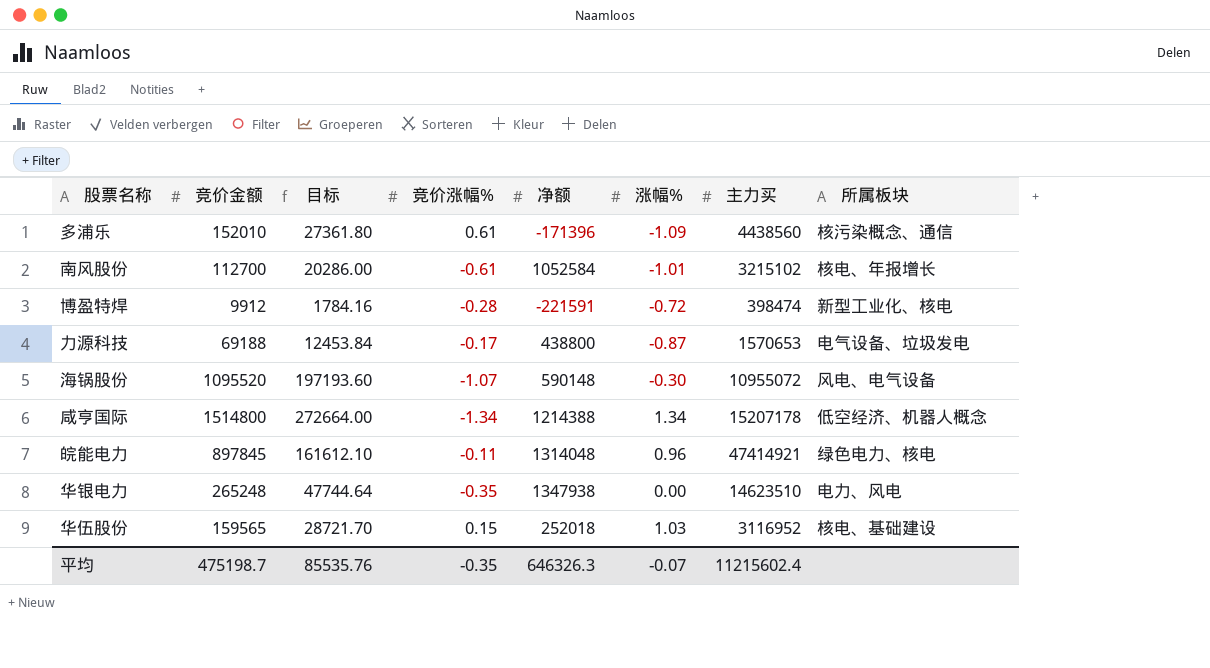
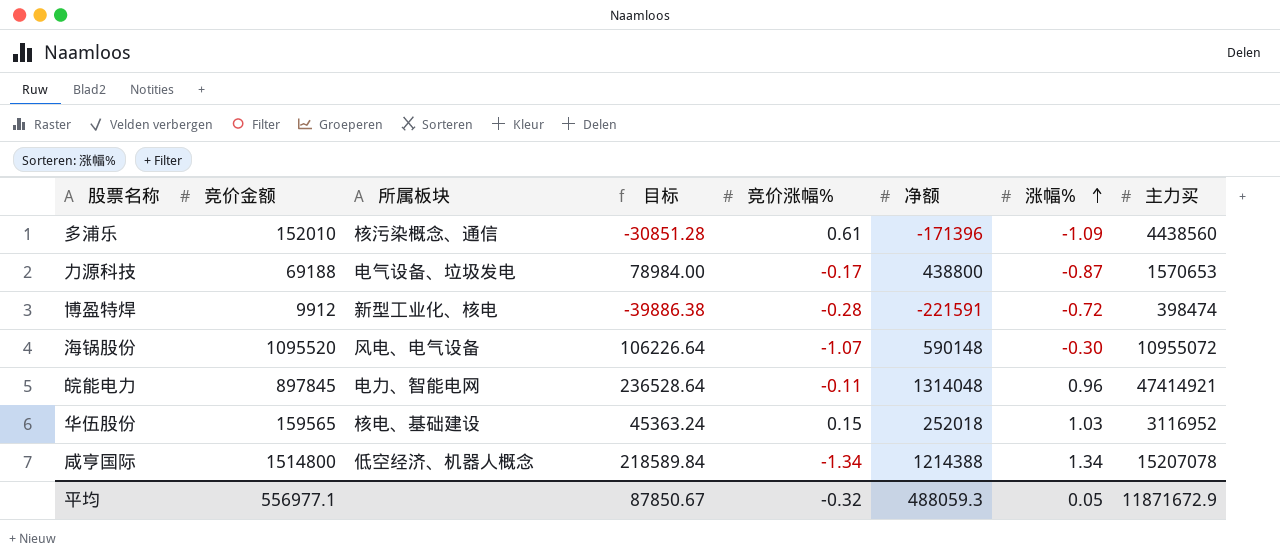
row order: none -> 涨幅% ascending
column 所属板块 | position: 8 -> 3
column 目标 | formula: [竞价金额] * 0.18 -> [净额] * 0.18
row 南风股份: 112700 | 20286.00 | -0.61 | 1052584 | -1.01 | 3215102 | 核电、年报增长 -> none
row 华银电力: 265248 | 47744.64 | -0.35 | 1347938 | 0.00 | 14623510 | 电力、风电 -> none
皖能电力 | 所属板块: 绿色电力、核电 -> 电力、智能电网
咸亨国际 | 主力买: 15207178 -> 15207078
平均 | 竞价金额: 475198.7 -> 556977.1
平均 | 目标: 85535.76 -> 87850.67
平均 | 竞价涨幅%: -0.35 -> -0.32
平均 | 净额: 646326.3 -> 488059.3
平均 | 涨幅%: -0.07 -> 0.05
平均 | 主力买: 11215602.4 -> 11871672.9

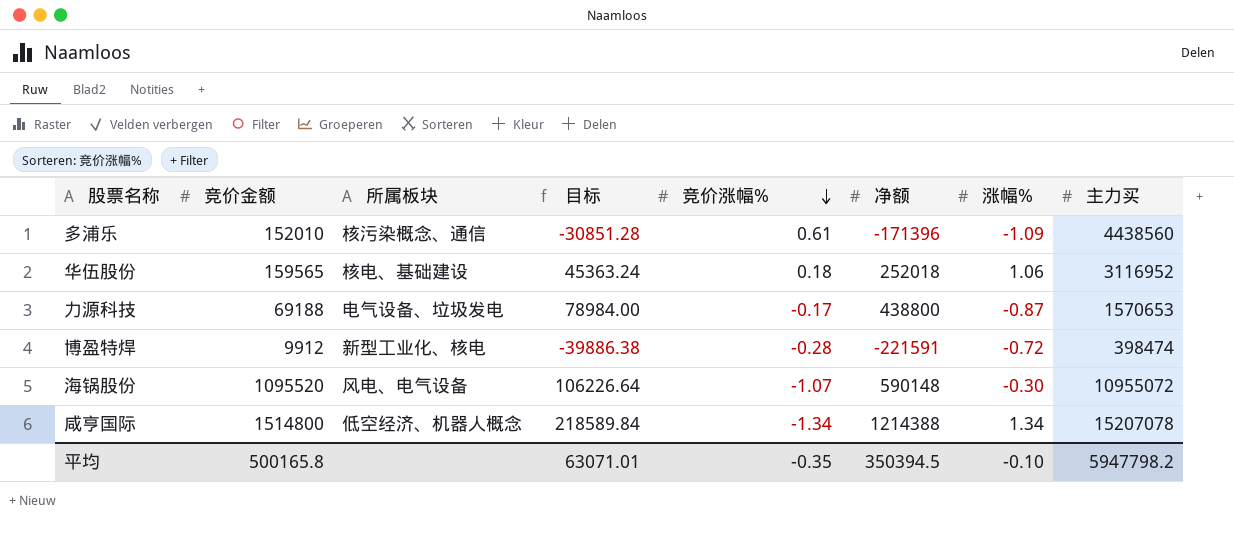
row order: 涨幅% ascending -> 竞价涨幅% descending
row 皖能电力: 897845 | 电力、智能电网 | 236528.64 | -0.11 | 1314048 | 0.96 | 47414921 -> none
华伍股份 | 竞价涨幅%: 0.15 -> 0.18
华伍股份 | 涨幅%: 1.03 -> 1.06
平均 | 竞价金额: 556977.1 -> 500165.8
平均 | 目标: 87850.67 -> 63071.01
平均 | 竞价涨幅%: -0.32 -> -0.35
平均 | 净额: 488059.3 -> 350394.5
平均 | 涨幅%: 0.05 -> -0.10
平均 | 主力买: 11871672.9 -> 5947798.2

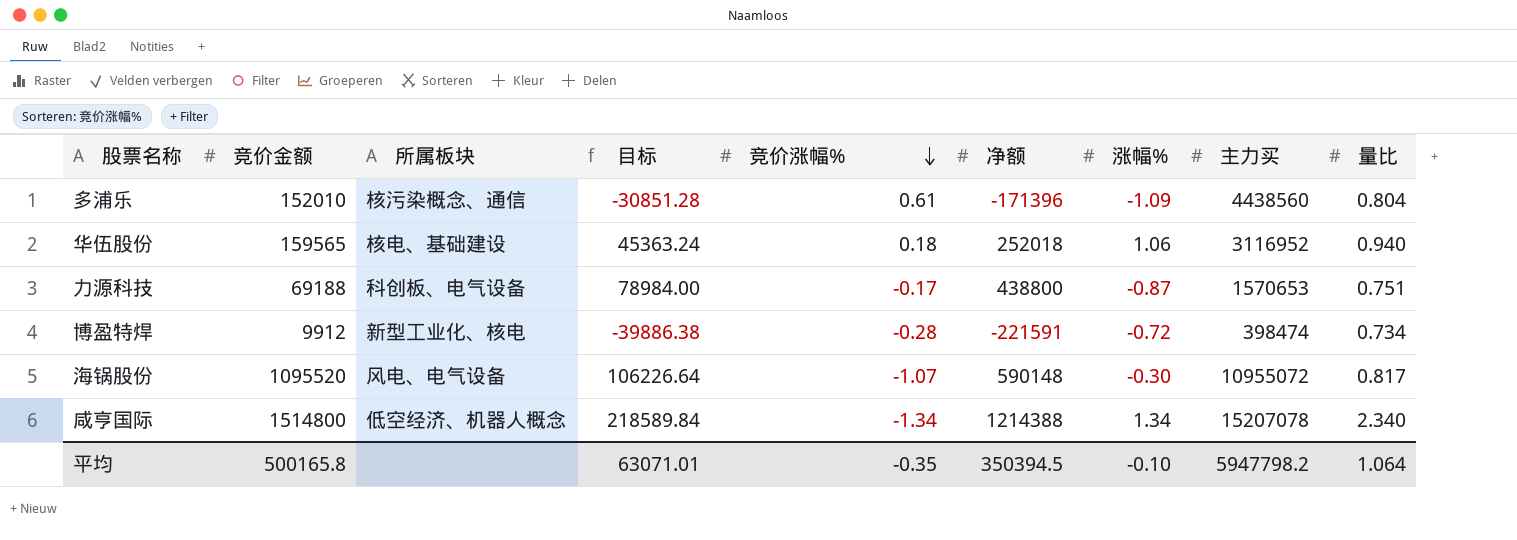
column 量比 | position: none -> 9
力源科技 | 所属板块: 电气设备、垃圾发电 -> 科创板、电气设备

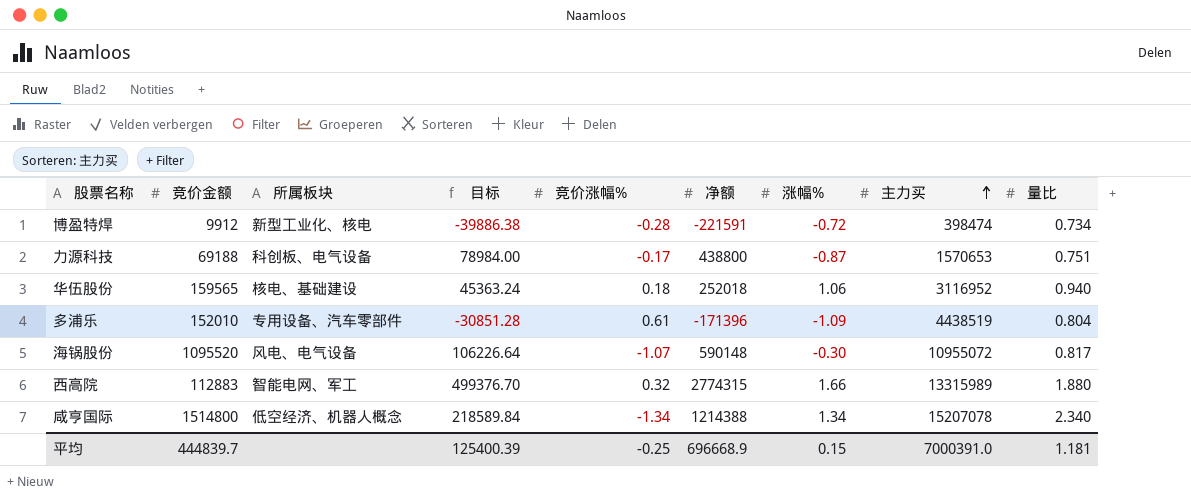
row order: 竞价涨幅% descending -> 主力买 ascending
多浦乐 | 所属板块: 核污染概念、通信 -> 专用设备、汽车零部件
多浦乐 | 主力买: 4438560 -> 4438519
row 西高院: none -> 112883 | 智能电网、军工 | 499376.70 | 0.32 | 2774315 | 1.66 | 13315989 | 1.880
平均 | 竞价金额: 500165.8 -> 444839.7
平均 | 目标: 63071.01 -> 125400.39
平均 | 竞价涨幅%: -0.35 -> -0.25
平均 | 净额: 350394.5 -> 696668.9
平均 | 涨幅%: -0.10 -> 0.15
平均 | 主力买: 5947798.2 -> 7000391.0
平均 | 量比: 1.064 -> 1.181

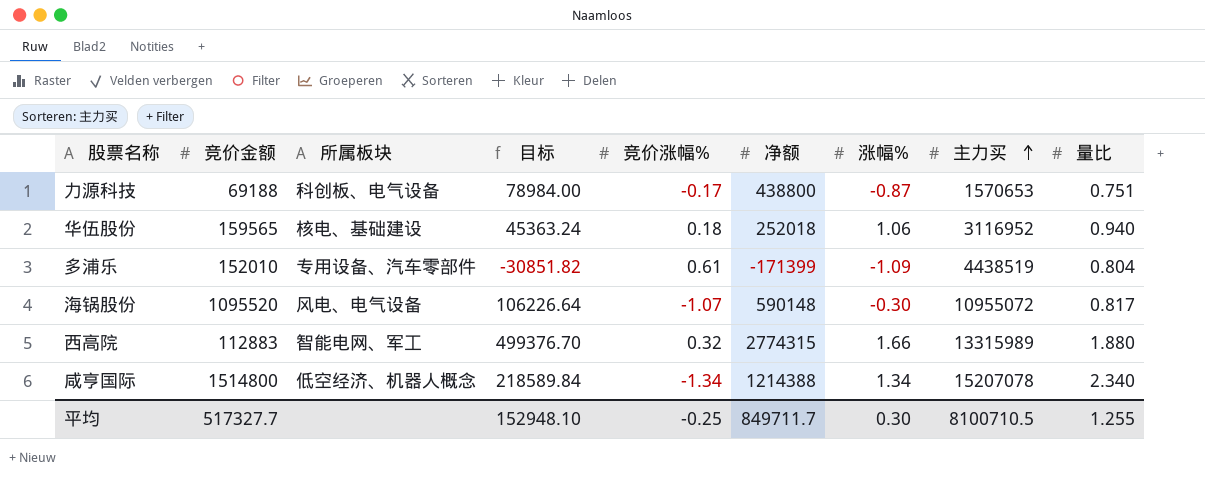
row 博盈特焊: 9912 | 新型工业化、核电 | -39886.38 | -0.28 | -221591 | -0.72 | 398474 | 0.734 -> none
多浦乐 | 目标: -30851.28 -> -30851.82
多浦乐 | 净额: -171396 -> -171399
平均 | 竞价金额: 444839.7 -> 517327.7
平均 | 目标: 125400.39 -> 152948.10
平均 | 净额: 696668.9 -> 849711.7
平均 | 涨幅%: 0.15 -> 0.30
平均 | 主力买: 7000391.0 -> 8100710.5
平均 | 量比: 1.181 -> 1.255

